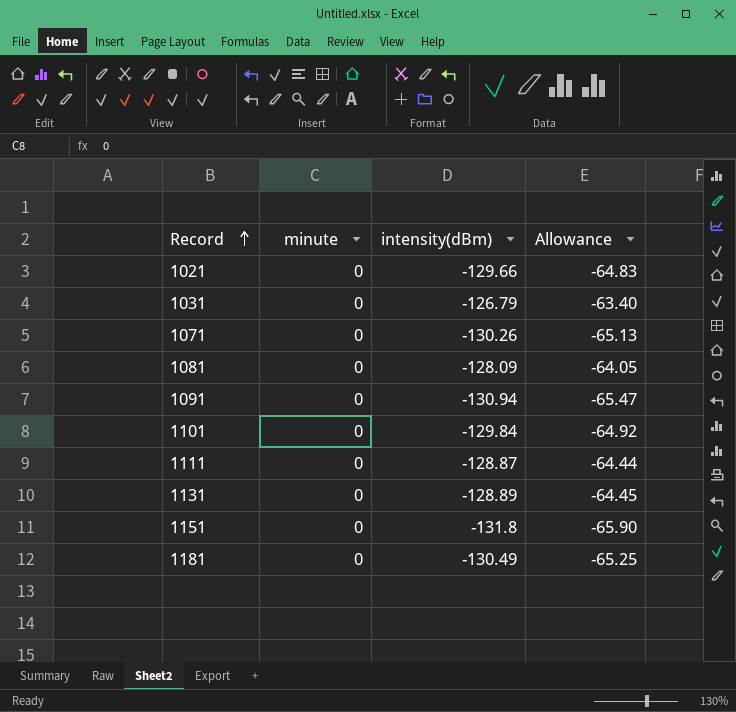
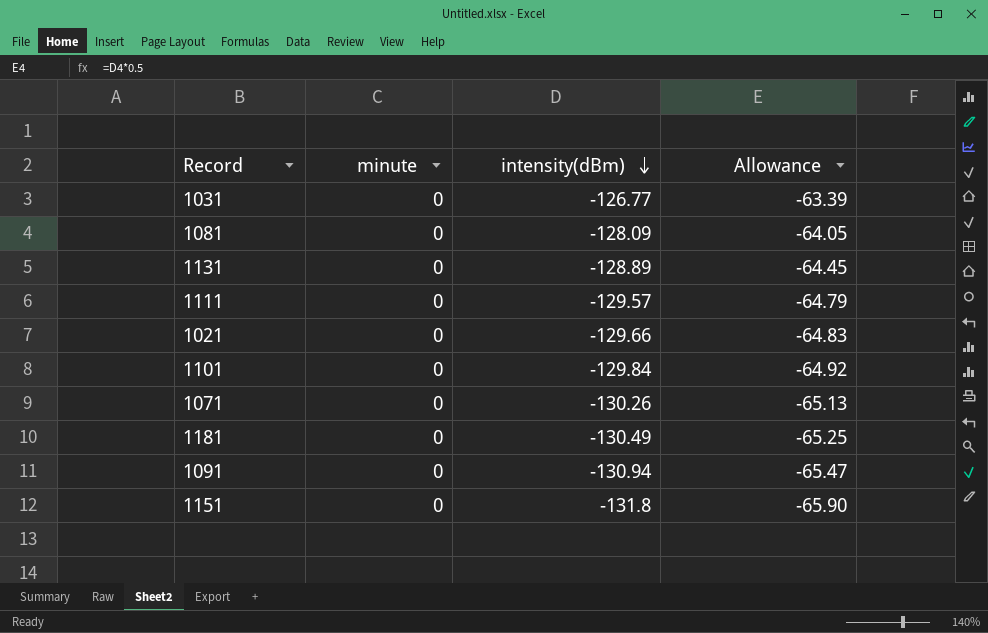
row order: Record ascending -> intensity(dBm) descending
1031 | intensity(dBm): -126.79 -> -126.77
1031 | Allowance: -63.40 -> -63.39
1111 | intensity(dBm): -128.87 -> -129.57
1111 | Allowance: -64.44 -> -64.79

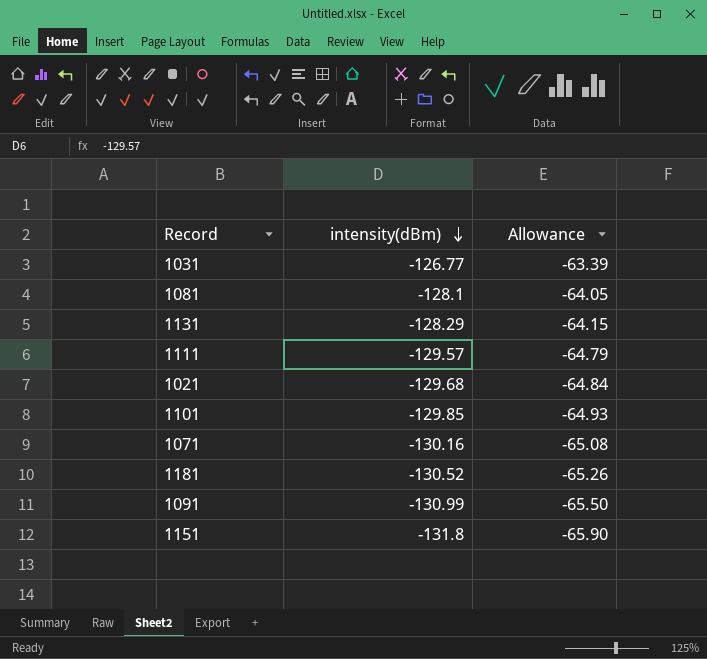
column minute | position: 2 -> none
1081 | intensity(dBm): -128.09 -> -128.1
1131 | intensity(dBm): -128.89 -> -128.29
1131 | Allowance: -64.45 -> -64.15
1021 | intensity(dBm): -129.66 -> -129.68
1021 | Allowance: -64.83 -> -64.84
1101 | intensity(dBm): -129.84 -> -129.85
1101 | Allowance: -64.92 -> -64.93
1071 | intensity(dBm): -130.26 -> -130.16
1071 | Allowance: -65.13 -> -65.08
1181 | intensity(dBm): -130.49 -> -130.52
1181 | Allowance: -65.25 -> -65.26
1091 | intensity(dBm): -130.94 -> -130.99
1091 | Allowance: -65.47 -> -65.50

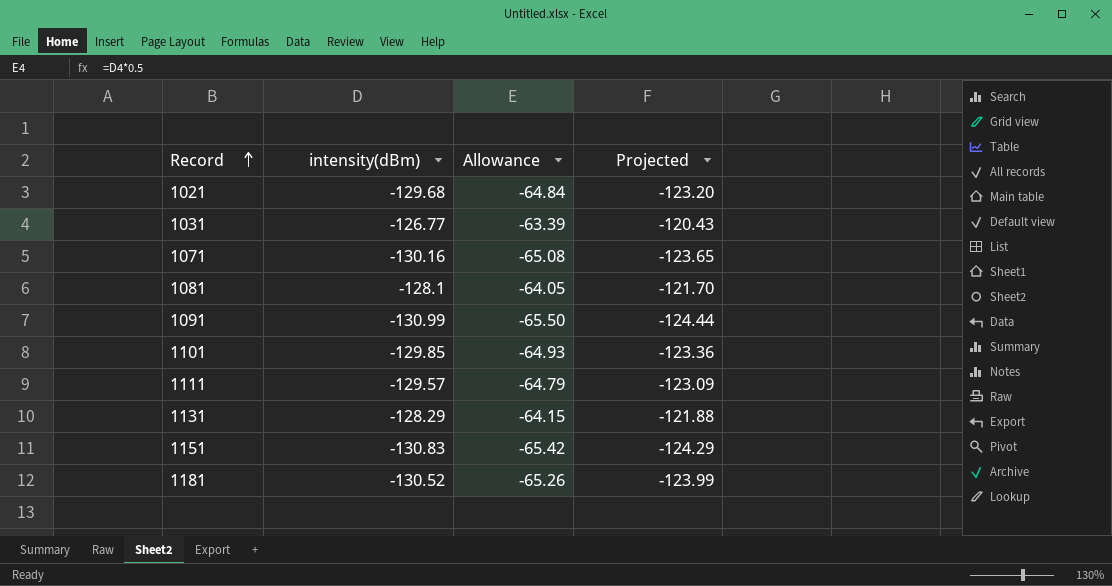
row order: intensity(dBm) descending -> Record ascending
column Projected | formula: none -> [intensity(dBm)] * 0.95
1151 | intensity(dBm): -131.8 -> -130.83
1151 | Allowance: -65.90 -> -65.42

